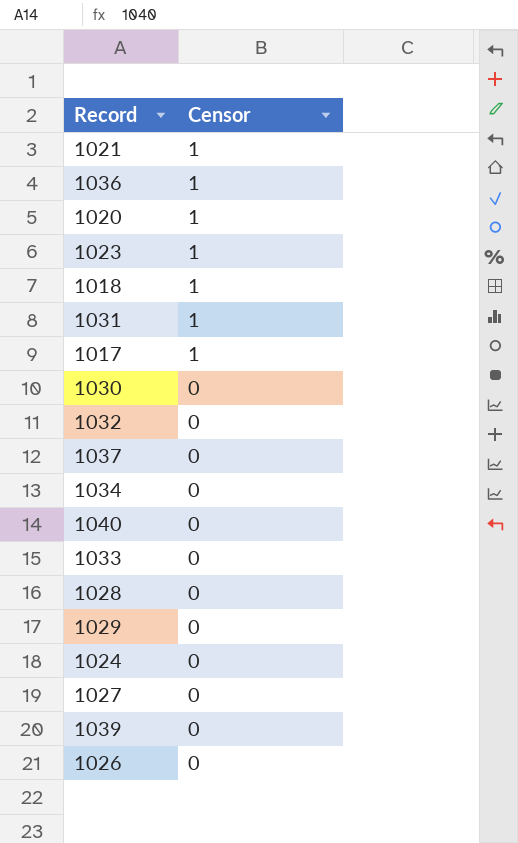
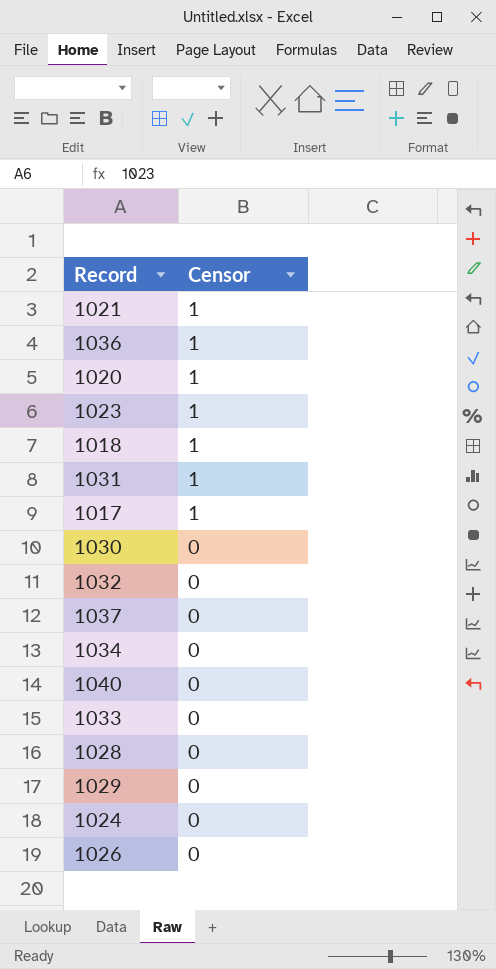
row 1027: 0 -> none
row 1039: 0 -> none

